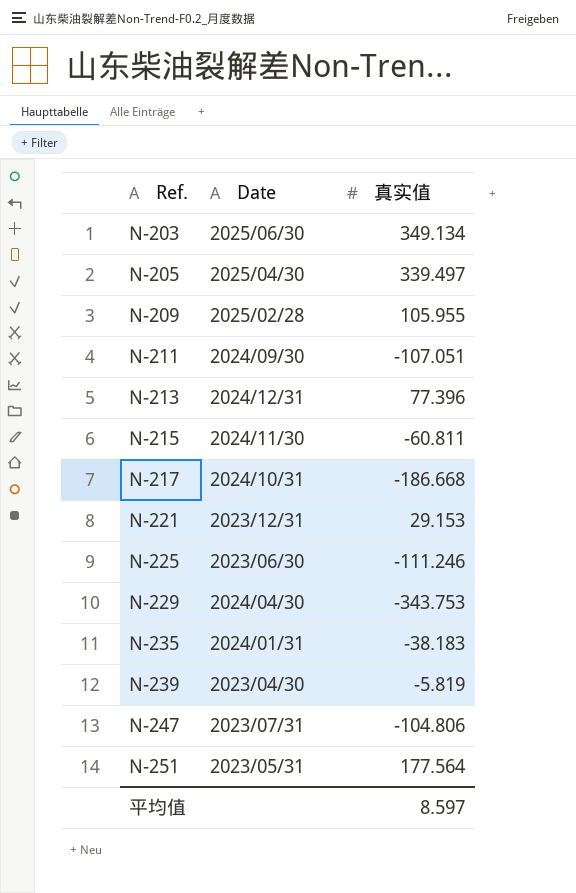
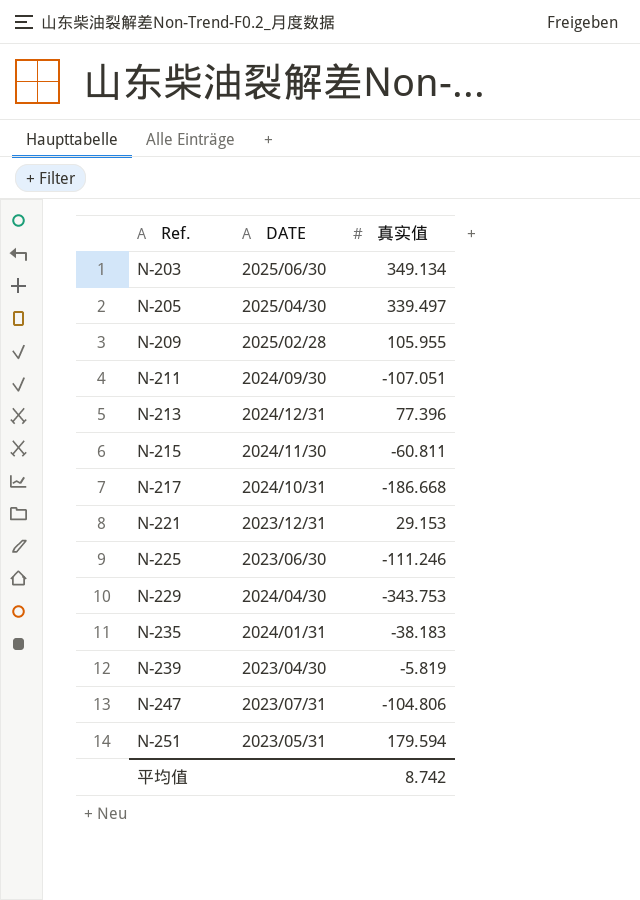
column name: Date -> DATE
N-251 | 真实值: 177.564 -> 179.594
平均值 | 真实值: 8.597 -> 8.742

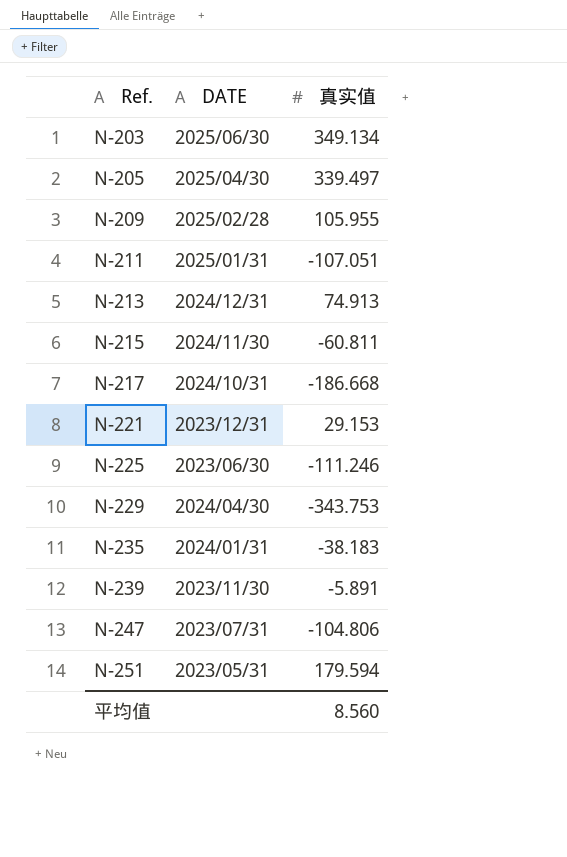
N-211 | DATE: 2024/09/30 -> 2025/01/31
N-213 | 真实值: 77.396 -> 74.913
N-239 | DATE: 2023/04/30 -> 2023/11/30
N-239 | 真实值: -5.819 -> -5.891
平均值 | 真实值: 8.742 -> 8.560

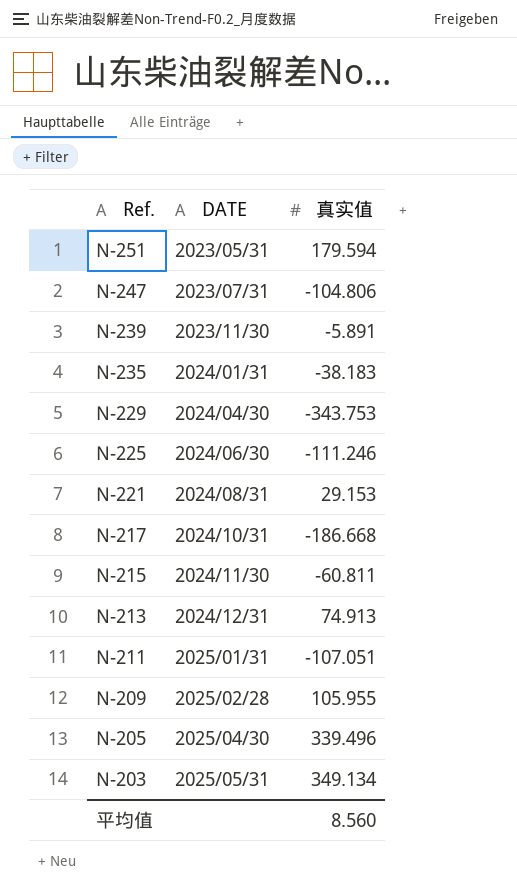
row order: Ref. ascending -> Ref. descending
N-225 | DATE: 2023/06/30 -> 2024/06/30
N-221 | DATE: 2023/12/31 -> 2024/08/31
N-205 | 真实值: 339.497 -> 339.496
N-203 | DATE: 2025/06/30 -> 2025/05/31

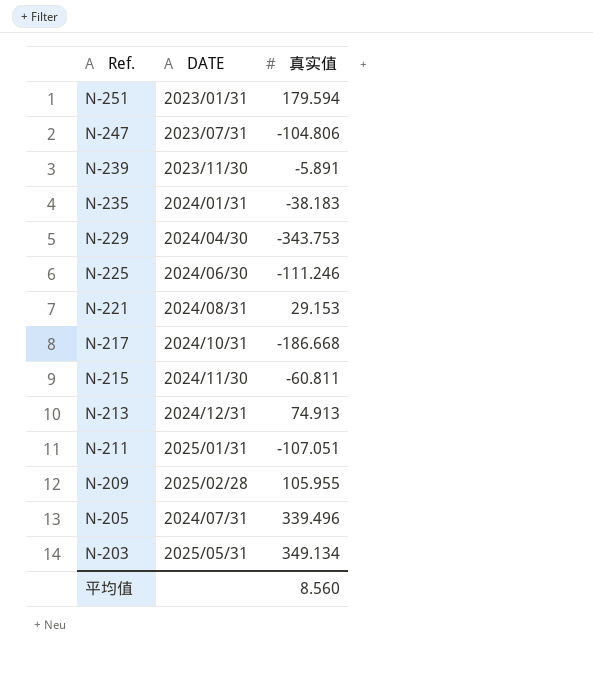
N-251 | DATE: 2023/05/31 -> 2023/01/31
N-205 | DATE: 2025/04/30 -> 2024/07/31

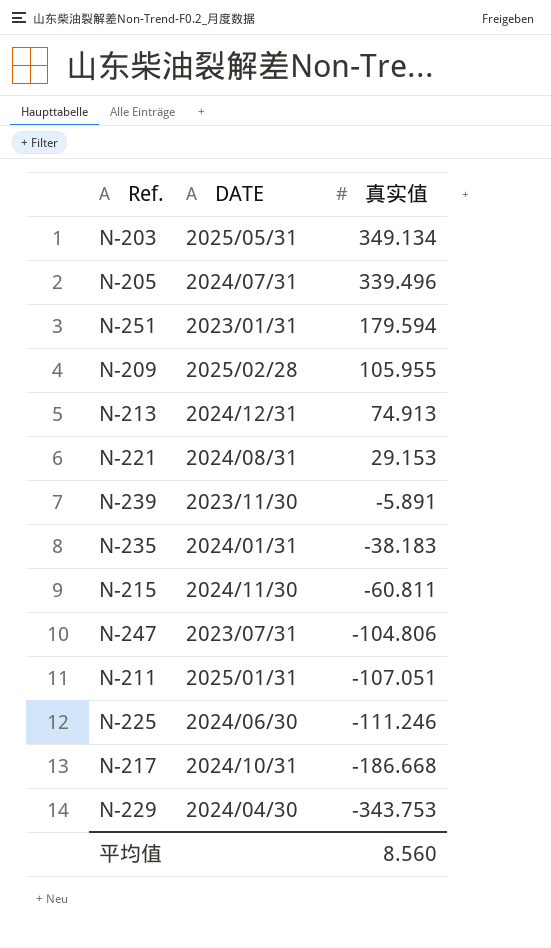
row order: Ref. descending -> 真实值 descending

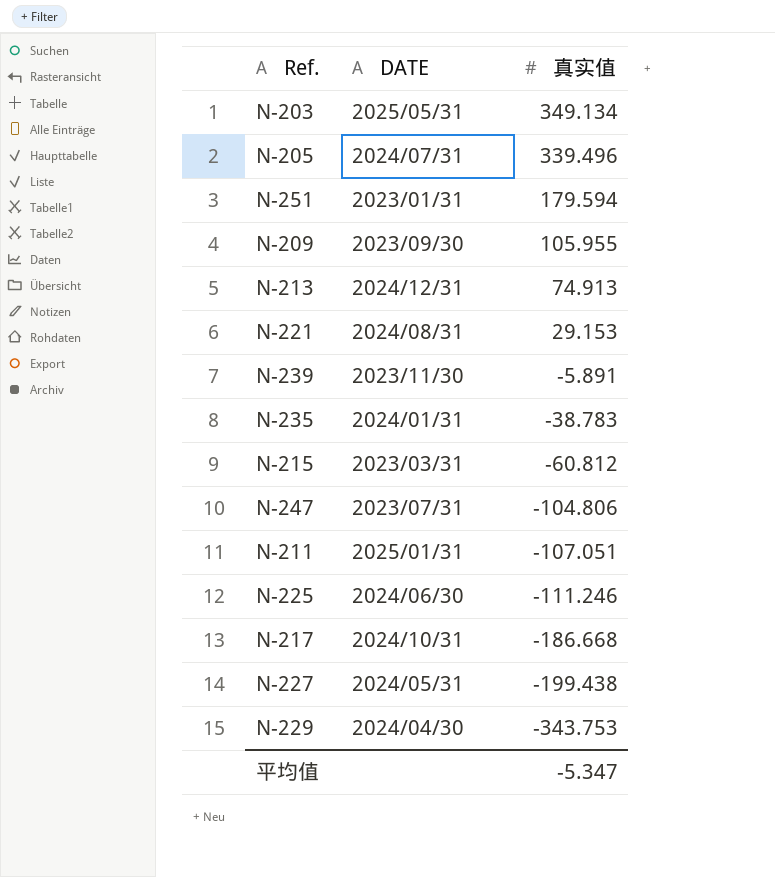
N-209 | DATE: 2025/02/28 -> 2023/09/30
N-235 | 真实值: -38.183 -> -38.783
N-215 | DATE: 2024/11/30 -> 2023/03/31
N-215 | 真实值: -60.811 -> -60.812
row N-227: none -> 2024/05/31 | -199.438
平均值 | 真实值: 8.560 -> -5.347

